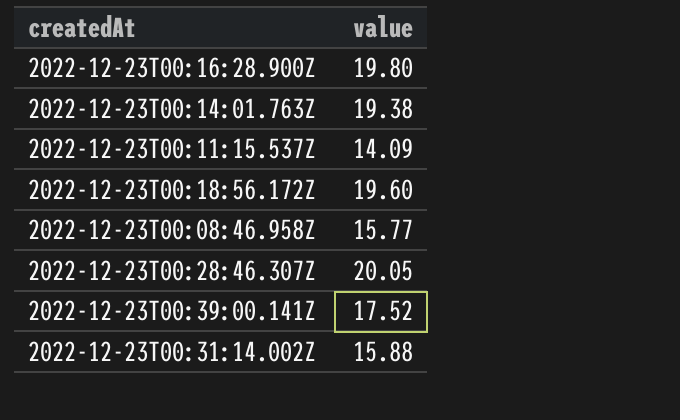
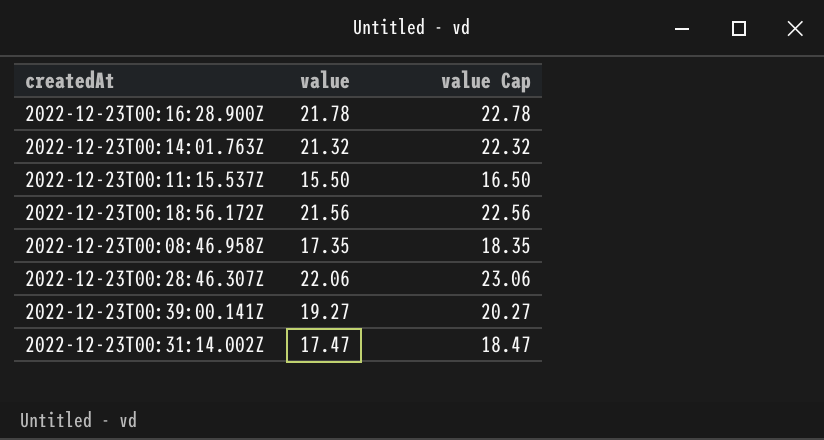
column value Cap | formula: none -> [value] + 1
2022-12-23T00:16:28.900Z | value: 19.80 -> 21.78
2022-12-23T00:14:01.763Z | value: 19.38 -> 21.32
2022-12-23T00:11:15.537Z | value: 14.09 -> 15.50
2022-12-23T00:18:56.172Z | value: 19.60 -> 21.56
2022-12-23T00:08:46.958Z | value: 15.77 -> 17.35
2022-12-23T00:28:46.307Z | value: 20.05 -> 22.06
2022-12-23T00:39:00.141Z | value: 17.52 -> 19.27
2022-12-23T00:31:14.002Z | value: 15.88 -> 17.47

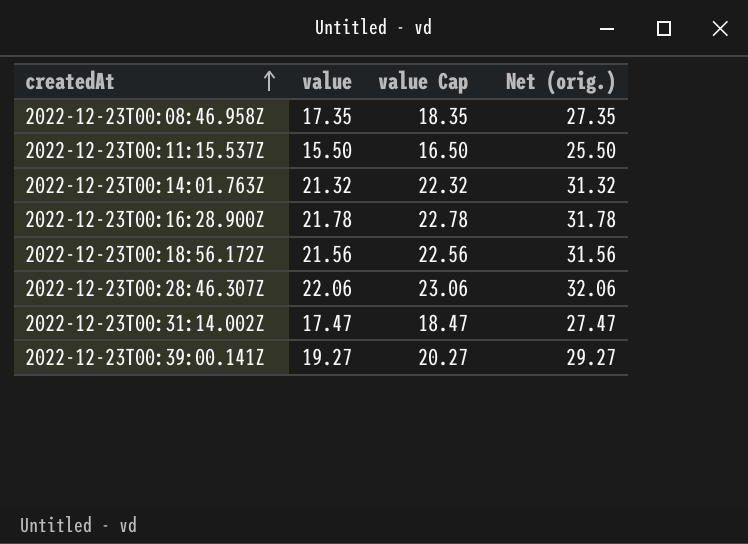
row order: none -> createdAt ascending
column Net (orig.) | formula: none -> [value] + 10

